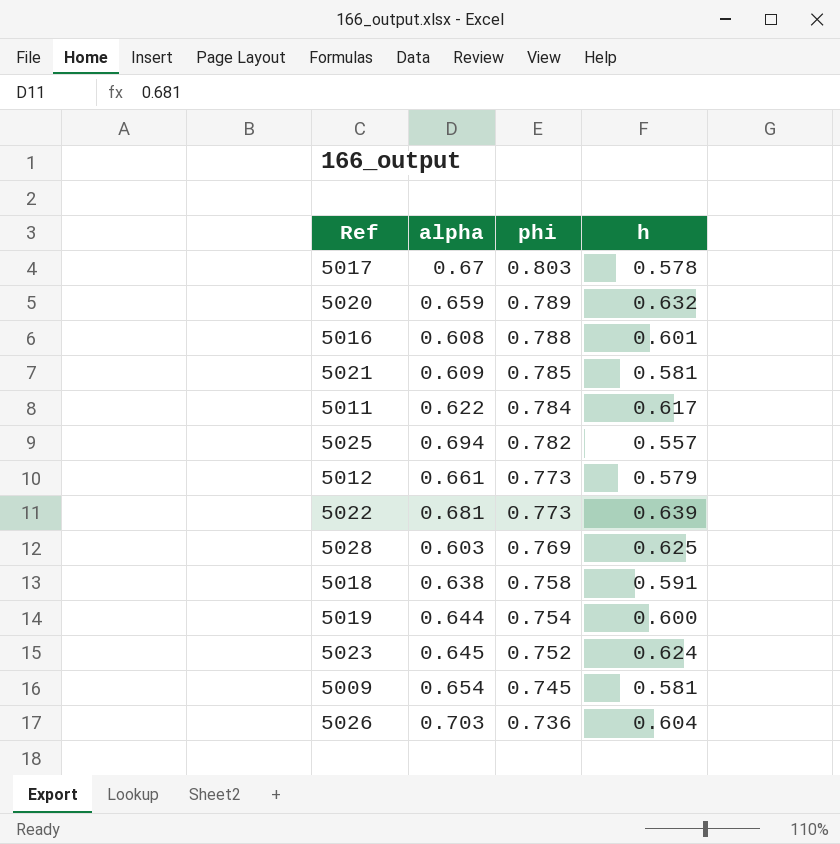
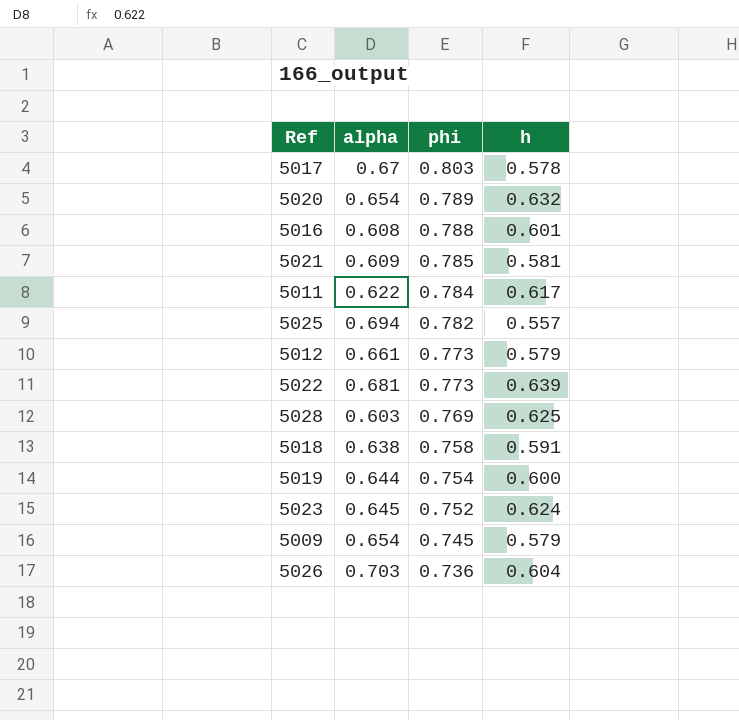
5020 | alpha: 0.659 -> 0.654
5009 | h: 0.581 -> 0.579

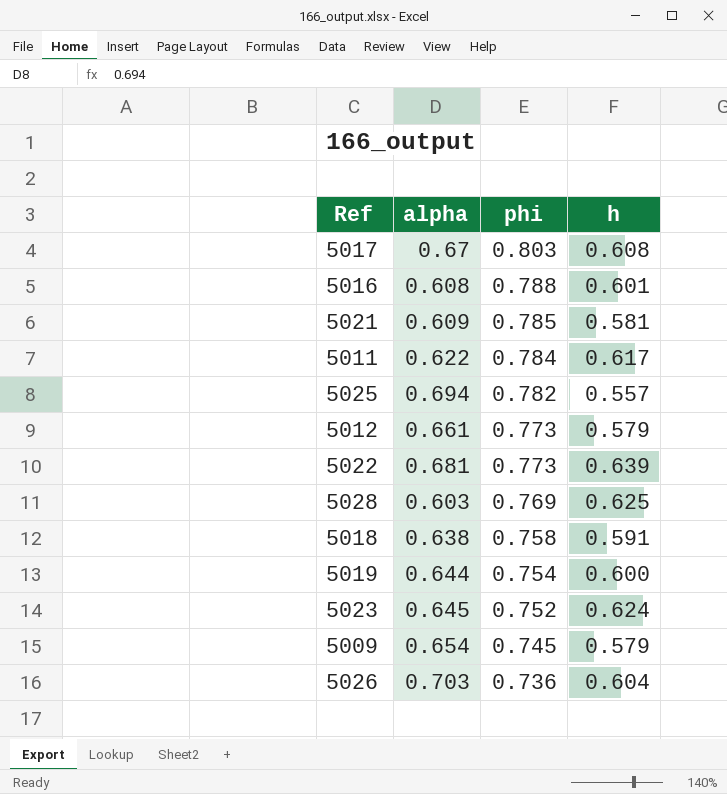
row 5020: 0.654 | 0.789 | 0.632 -> none
5017 | h: 0.578 -> 0.608

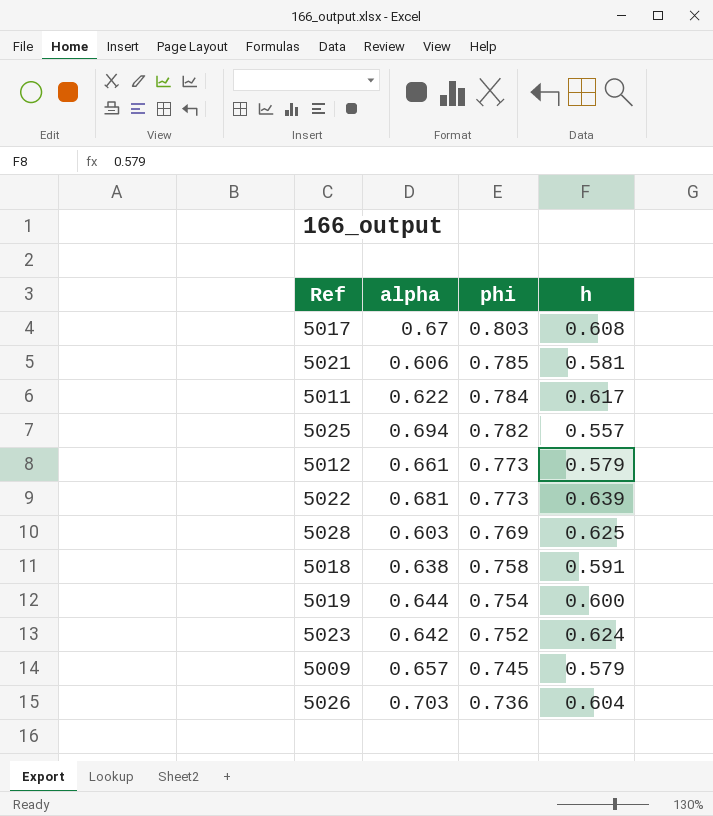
row 5016: 0.608 | 0.788 | 0.601 -> none
5021 | alpha: 0.609 -> 0.606
5023 | alpha: 0.645 -> 0.642
5009 | alpha: 0.654 -> 0.657

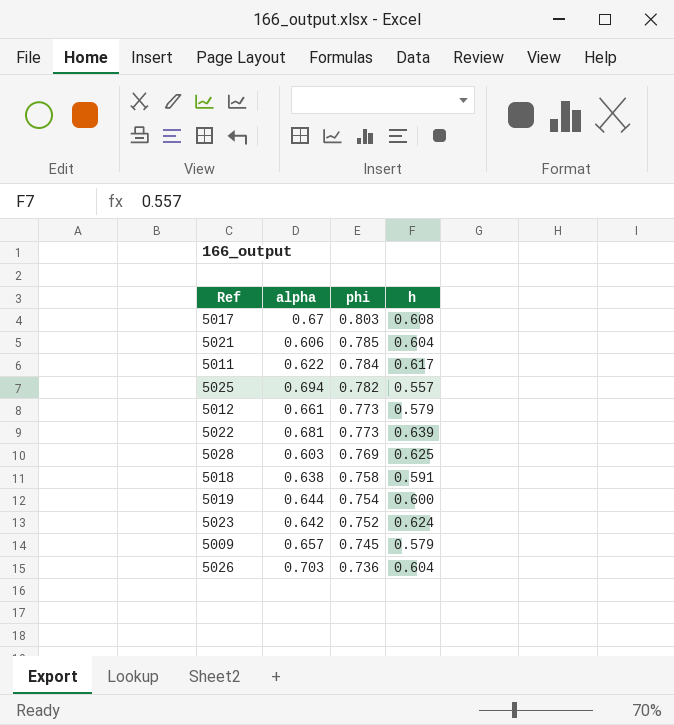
5021 | h: 0.581 -> 0.604

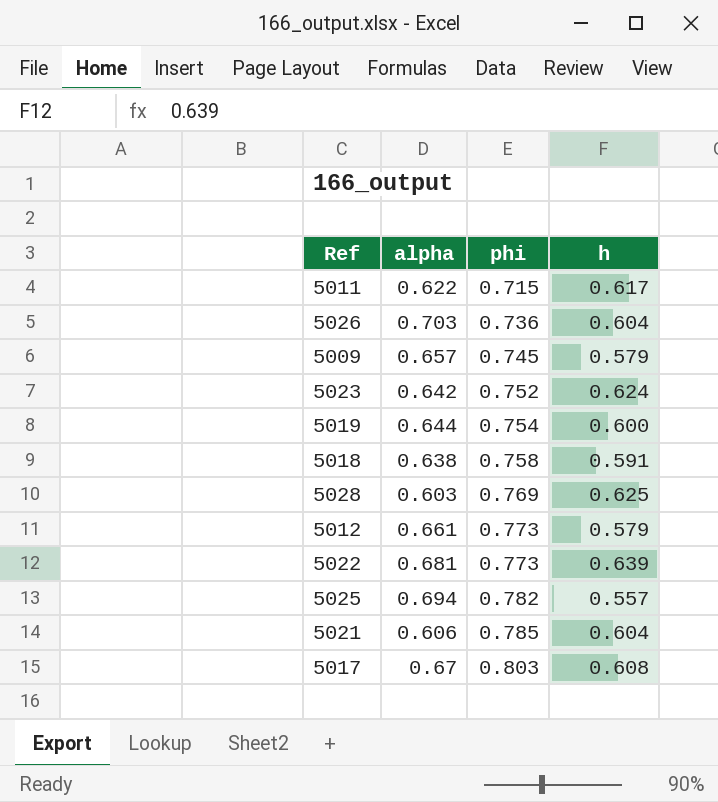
row order: phi descending -> phi ascending
5011 | phi: 0.784 -> 0.715

